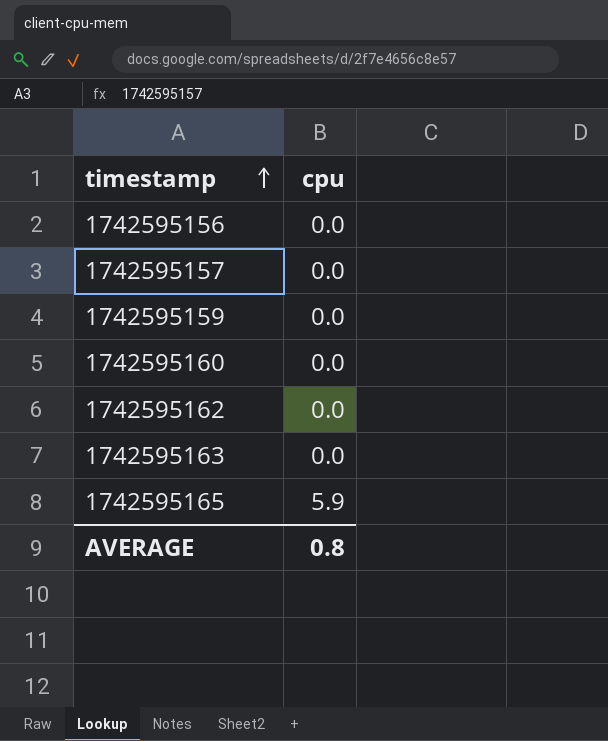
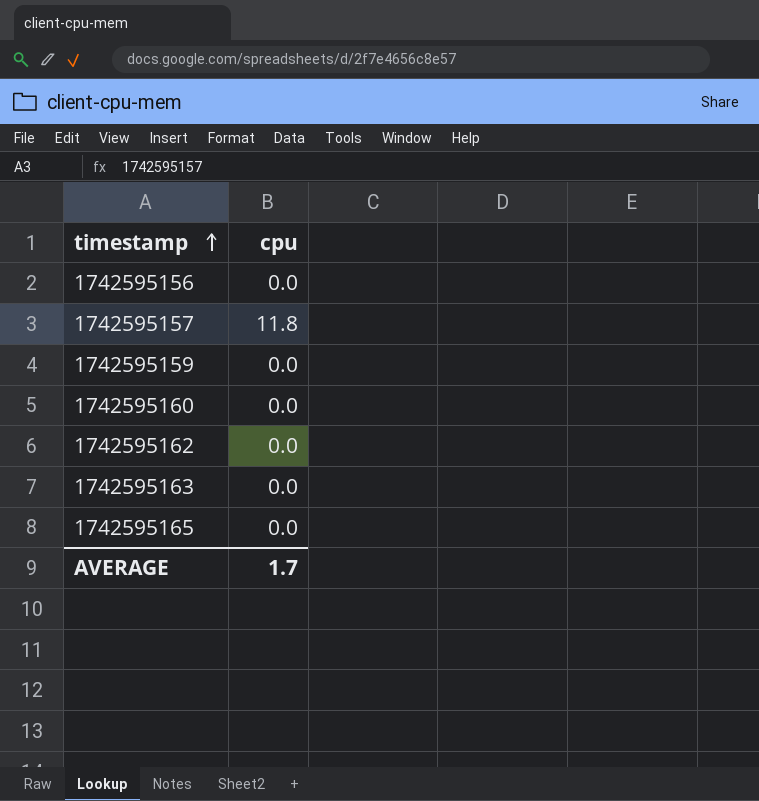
1742595157 | cpu: 0.0 -> 11.8
1742595165 | cpu: 5.9 -> 0.0
AVERAGE | cpu: 0.8 -> 1.7

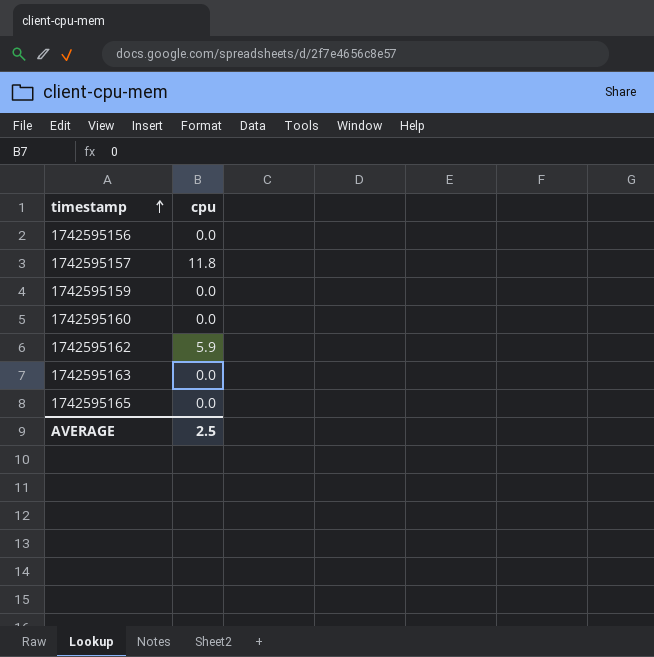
1742595162 | cpu: 0.0 -> 5.9
AVERAGE | cpu: 1.7 -> 2.5

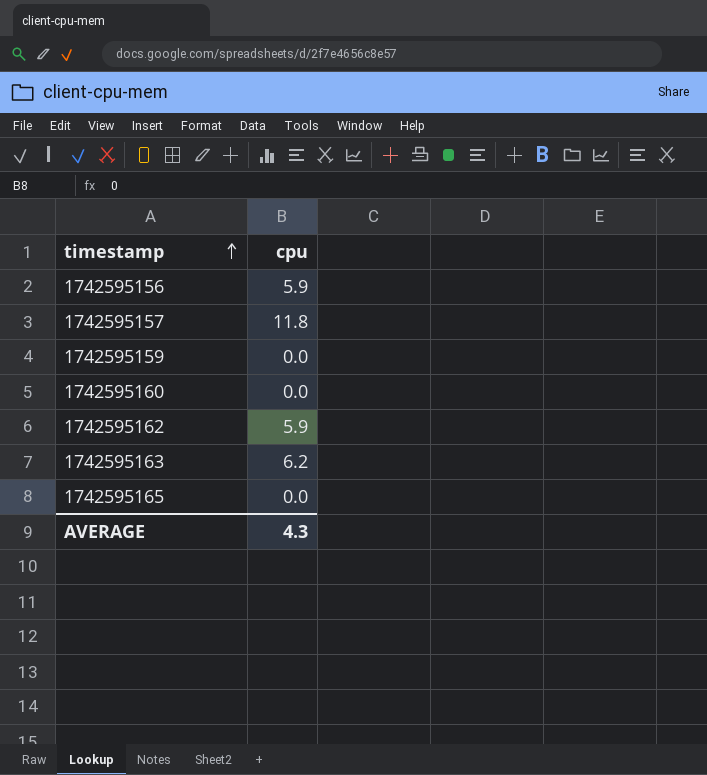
1742595156 | cpu: 0.0 -> 5.9
1742595163 | cpu: 0.0 -> 6.2
AVERAGE | cpu: 2.5 -> 4.3

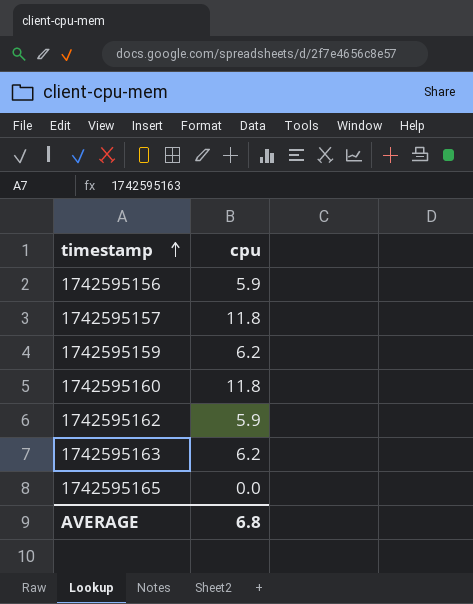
1742595159 | cpu: 0.0 -> 6.2
1742595160 | cpu: 0.0 -> 11.8
AVERAGE | cpu: 4.3 -> 6.8

